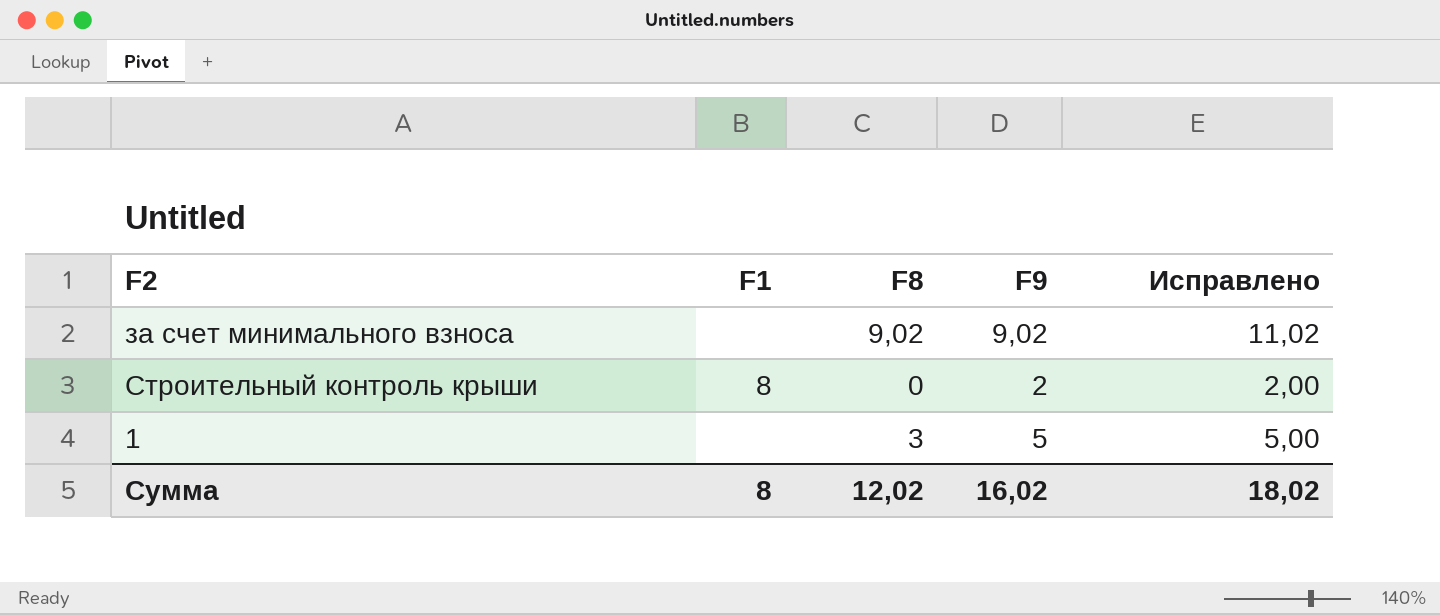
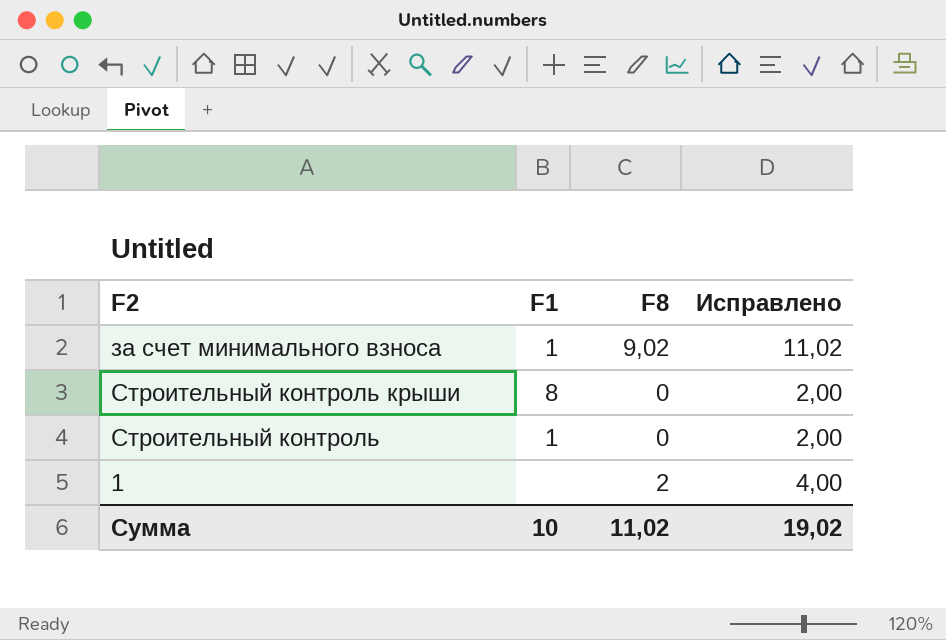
column F9 | position: 4 -> none
за счет минимального взноса | F1: none -> 1
row Строительный контроль: none -> 1 | 0 | 2,00
1 | F8: 3 -> 2
1 | Исправлено: 5,00 -> 4,00
Сумма | F1: 8 -> 10
Сумма | F8: 12,02 -> 11,02
Сумма | Исправлено: 18,02 -> 19,02

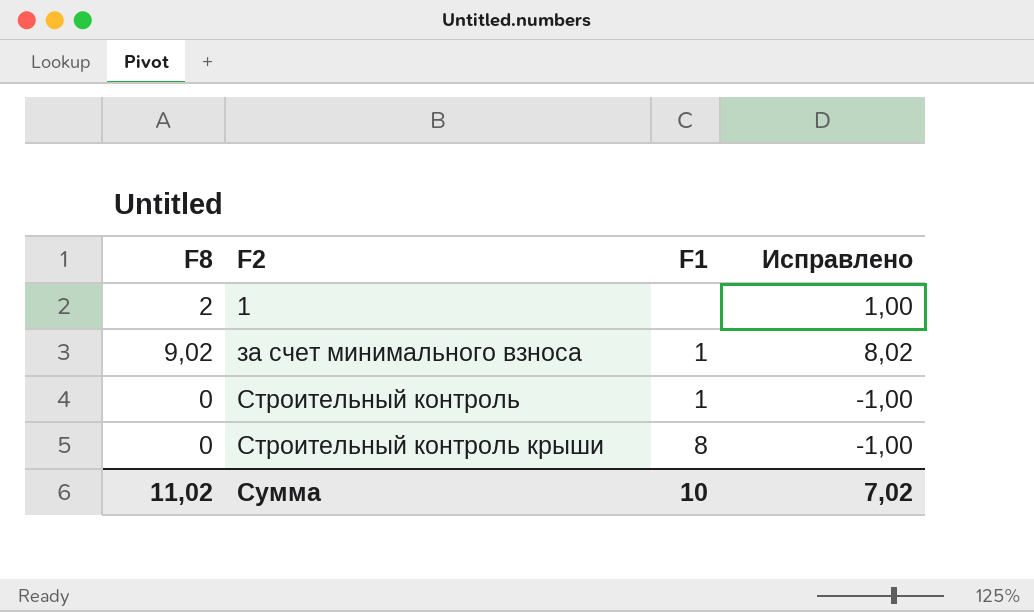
row order: none -> F2 ascending
column F8 | position: 3 -> 1
column Исправлено | formula: [F8] + 2 -> [F8] - 1
Сумма | Исправлено: 19,02 -> 7,02

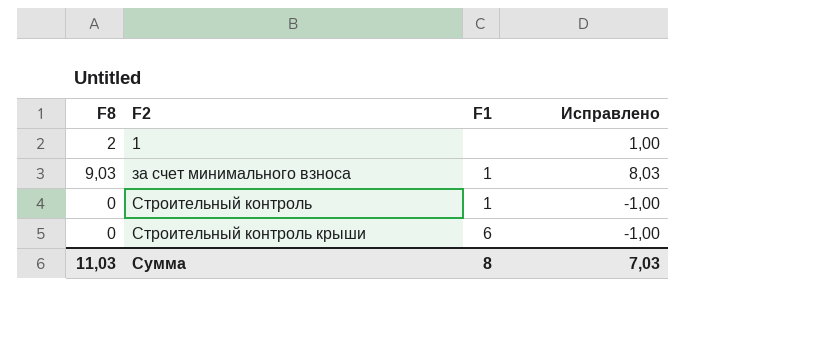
за счет минимального взноса | F8: 9,02 -> 9,03
за счет минимального взноса | Исправлено: 8,02 -> 8,03
Строительный контроль крыши | F1: 8 -> 6
Сумма | F8: 11,02 -> 11,03
Сумма | F1: 10 -> 8
Сумма | Исправлено: 7,02 -> 7,03

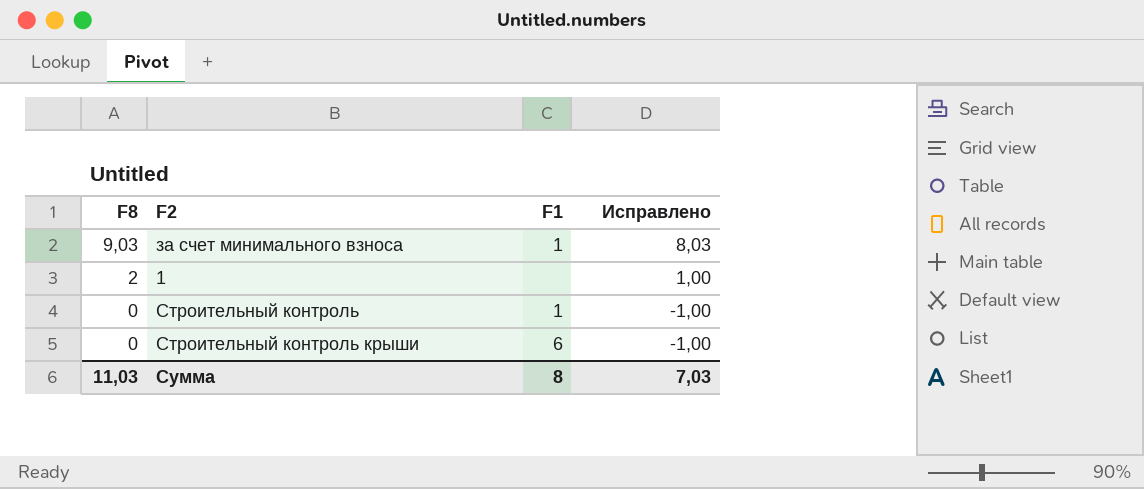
row order: F2 ascending -> F8 descending

